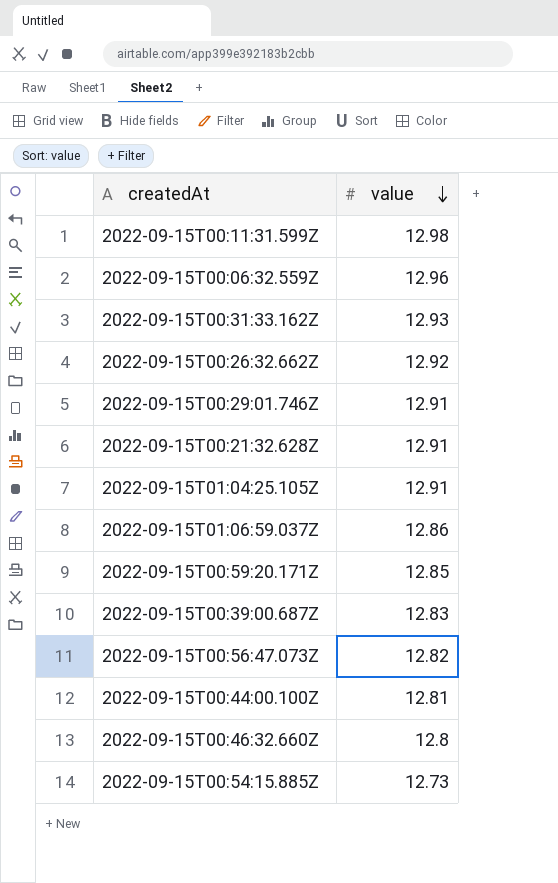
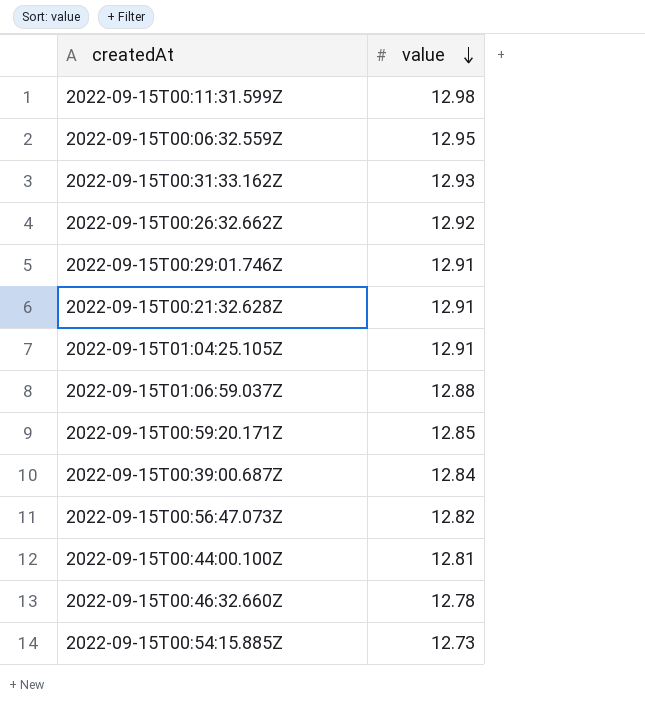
2022-09-15T00:06:32.559Z | value: 12.96 -> 12.95
2022-09-15T01:06:59.037Z | value: 12.86 -> 12.88
2022-09-15T00:39:00.687Z | value: 12.83 -> 12.84
2022-09-15T00:46:32.660Z | value: 12.8 -> 12.78

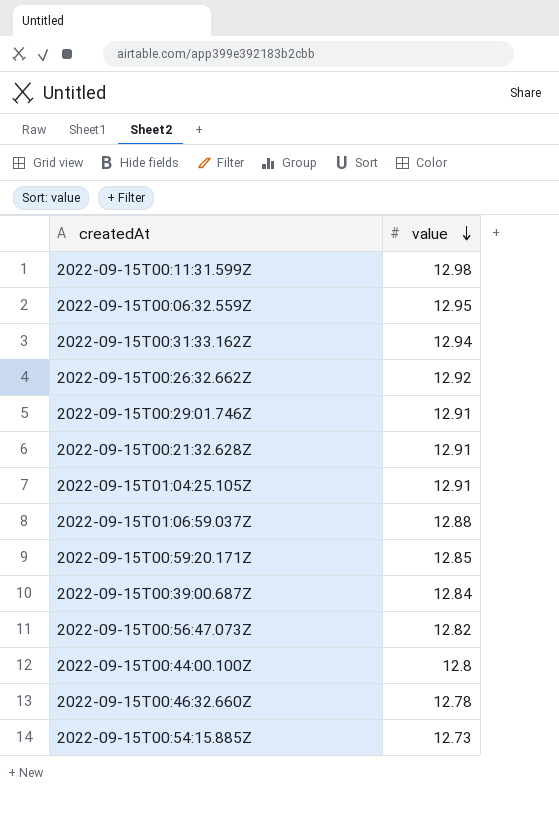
2022-09-15T00:31:33.162Z | value: 12.93 -> 12.94
2022-09-15T00:44:00.100Z | value: 12.81 -> 12.8

